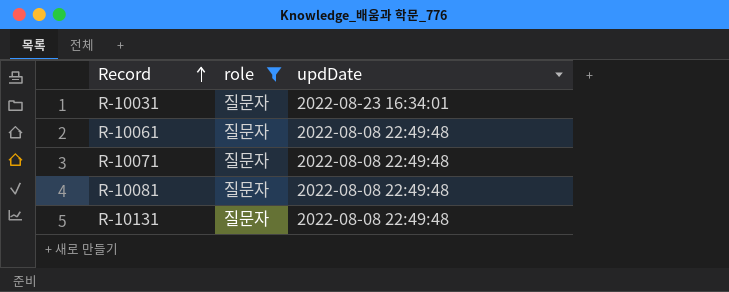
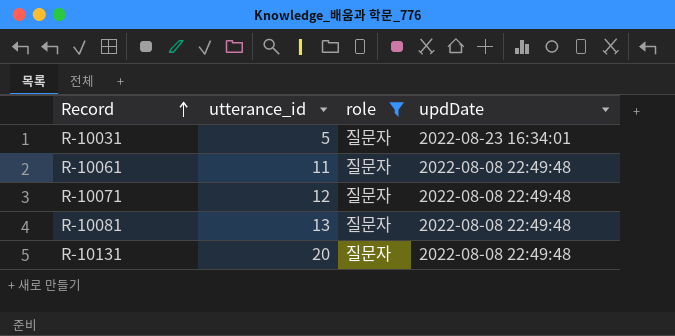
column utterance_id | position: none -> 2

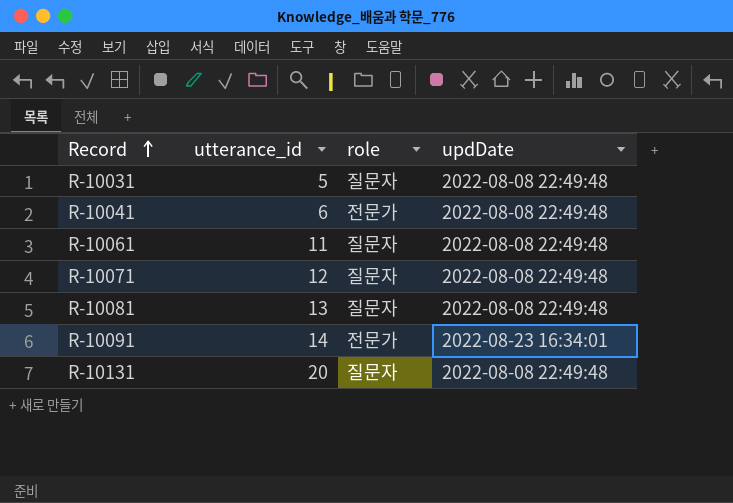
filter: role = 질문자 -> none
R-10031 | updDate: 2022-08-23 16:34:01 -> 2022-08-08 22:49:48

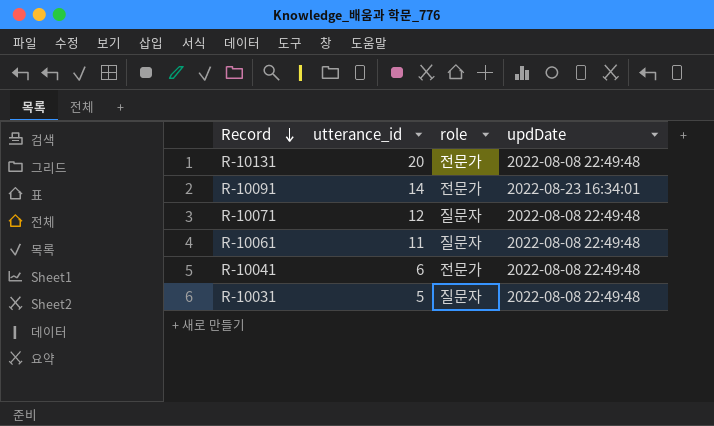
row order: Record ascending -> Record descending
row R-10081: 13 | 질문자 | 2022-08-08 22:49:48 -> none
R-10131 | role: 질문자 -> 전문가

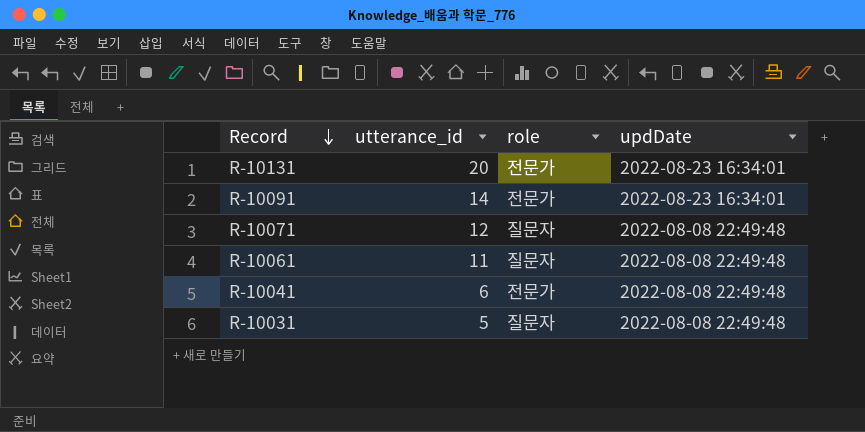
R-10131 | updDate: 2022-08-08 22:49:48 -> 2022-08-23 16:34:01

